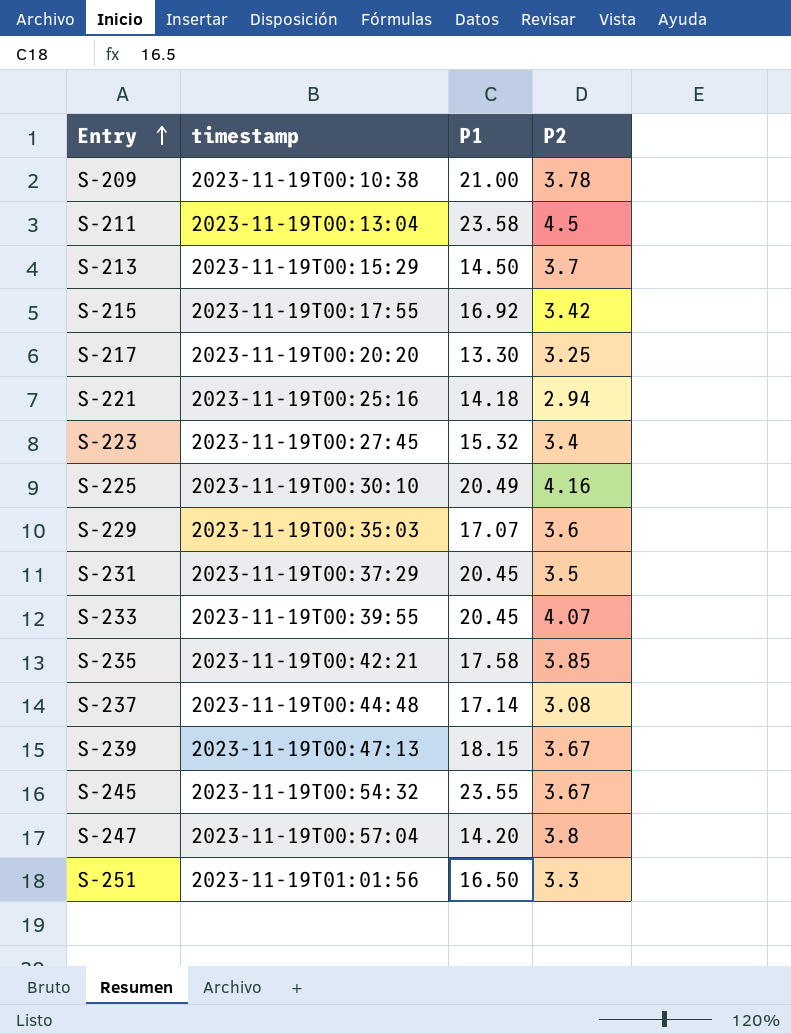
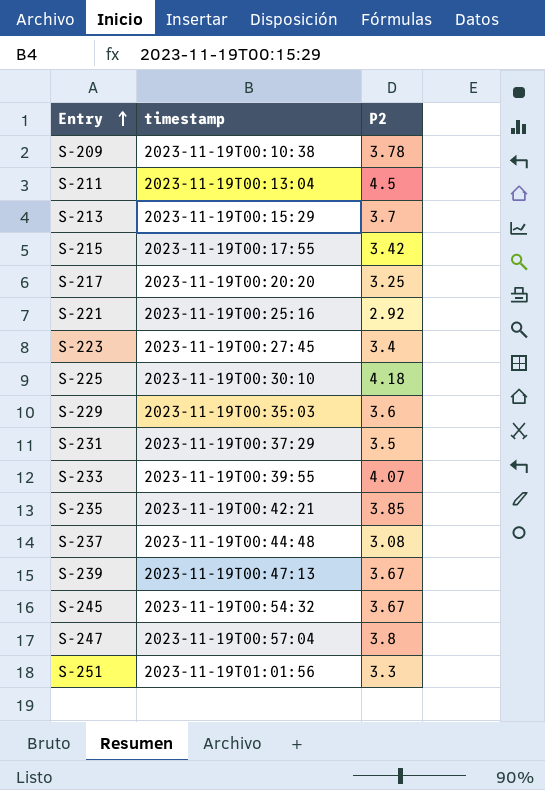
column P1 | position: 3 -> none
S-221 | P2: 2.94 -> 2.92
S-225 | P2: 4.16 -> 4.18

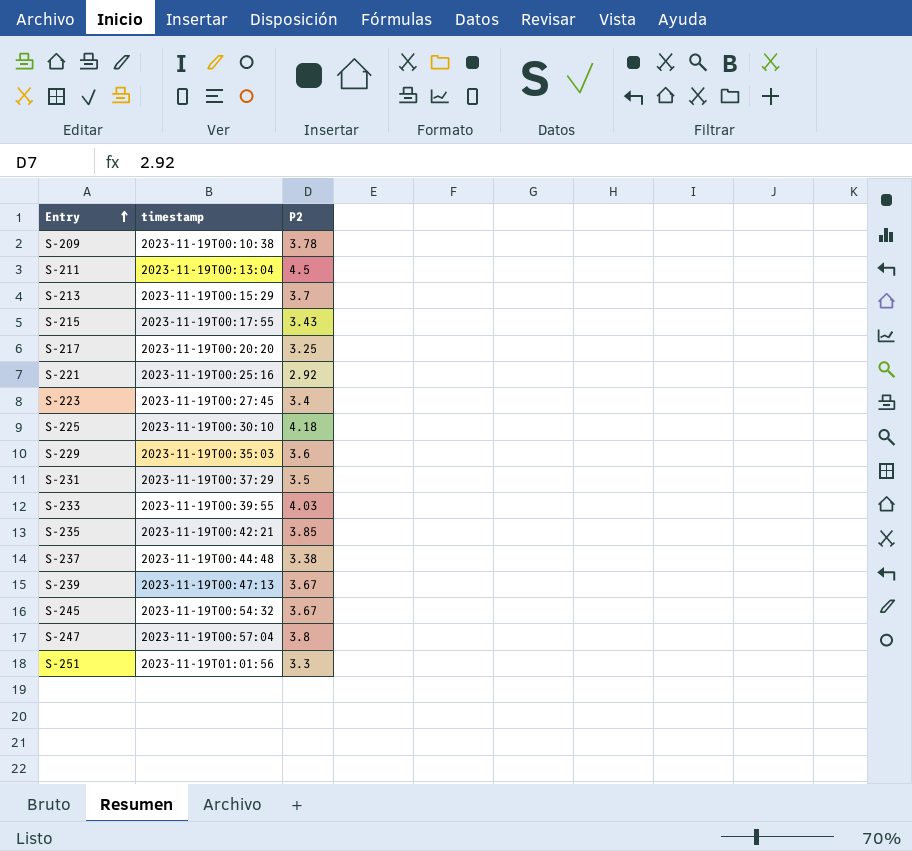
S-215 | P2: 3.42 -> 3.43
S-233 | P2: 4.07 -> 4.03
S-237 | P2: 3.08 -> 3.38

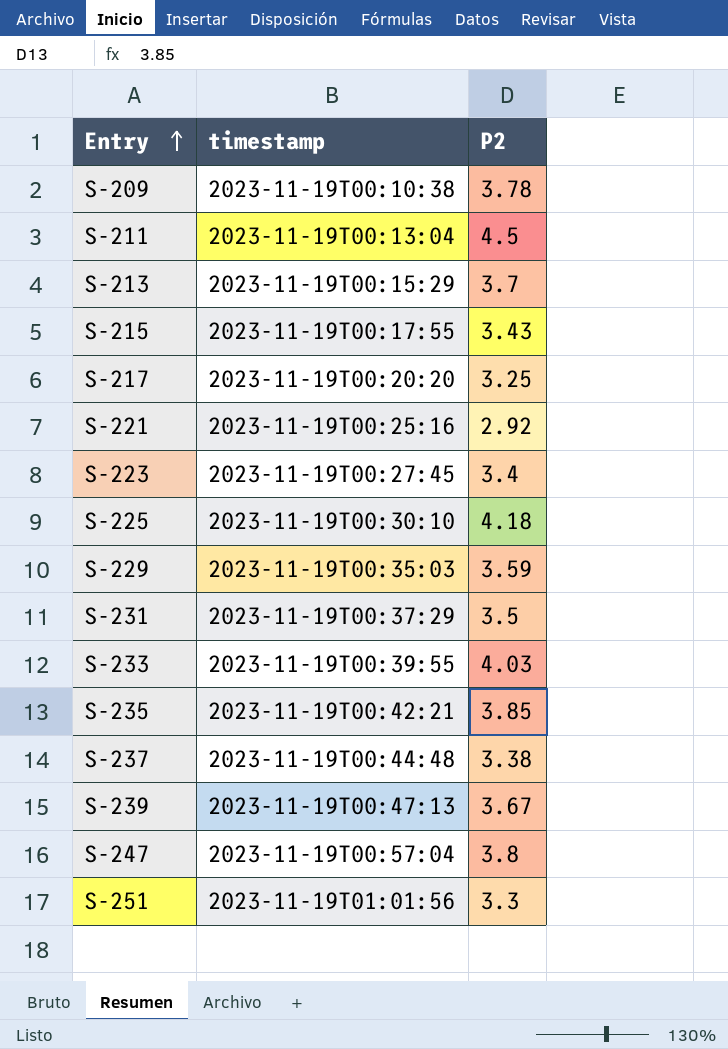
row S-245: 2023-11-19T00:54:32 | 3.67 -> none
S-229 | P2: 3.6 -> 3.59

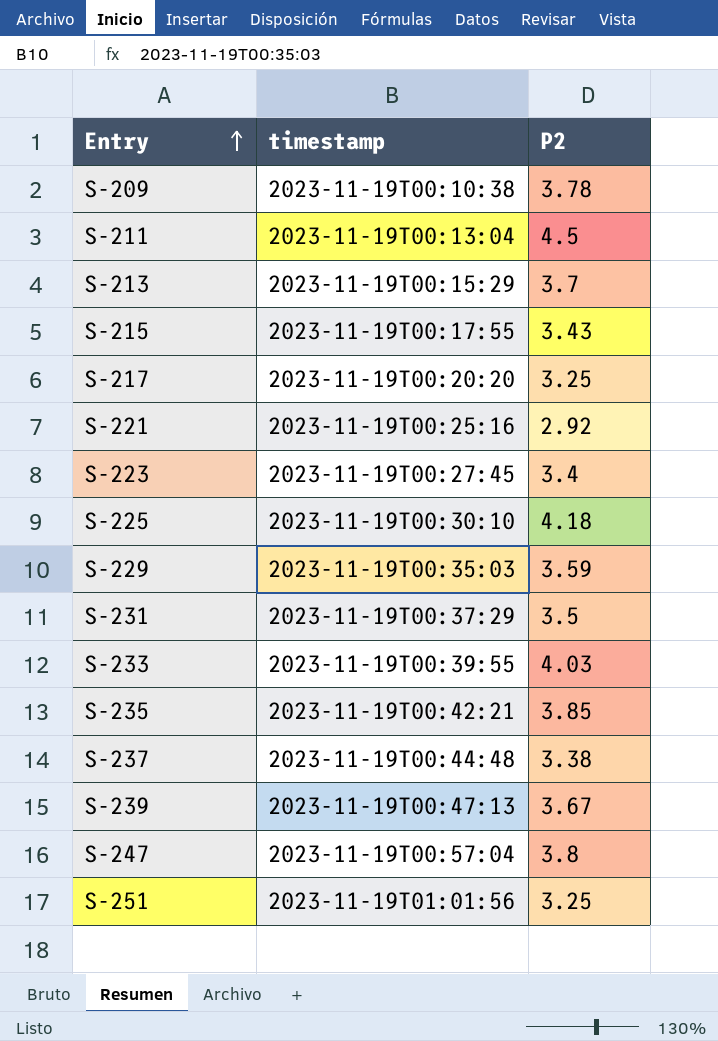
S-251 | P2: 3.3 -> 3.25

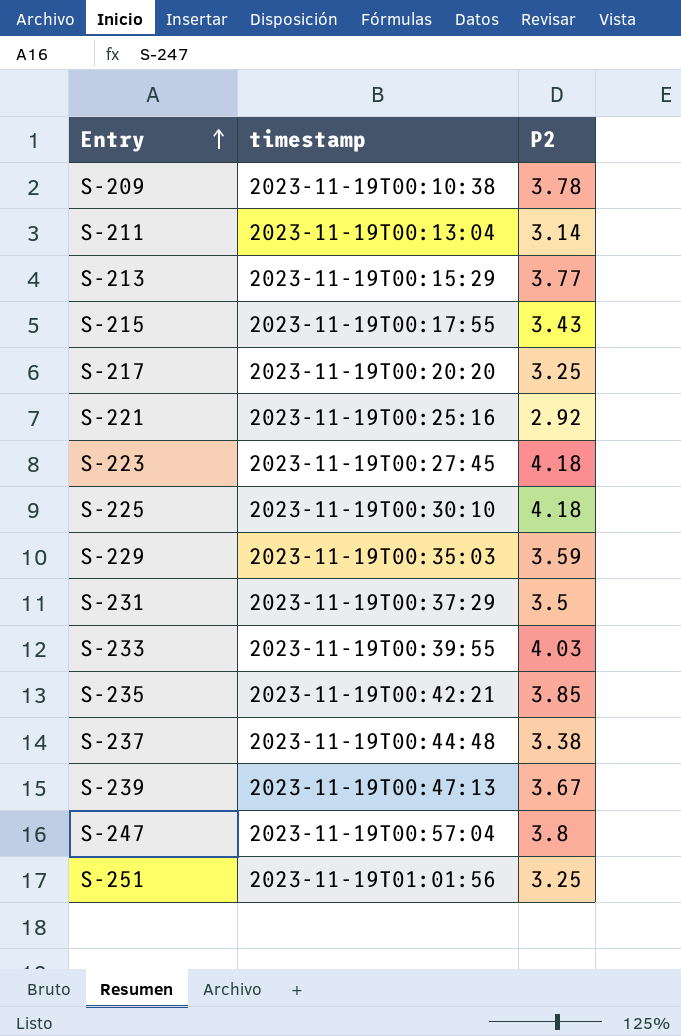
S-211 | P2: 4.5 -> 3.14
S-213 | P2: 3.7 -> 3.77
S-223 | P2: 3.4 -> 4.18

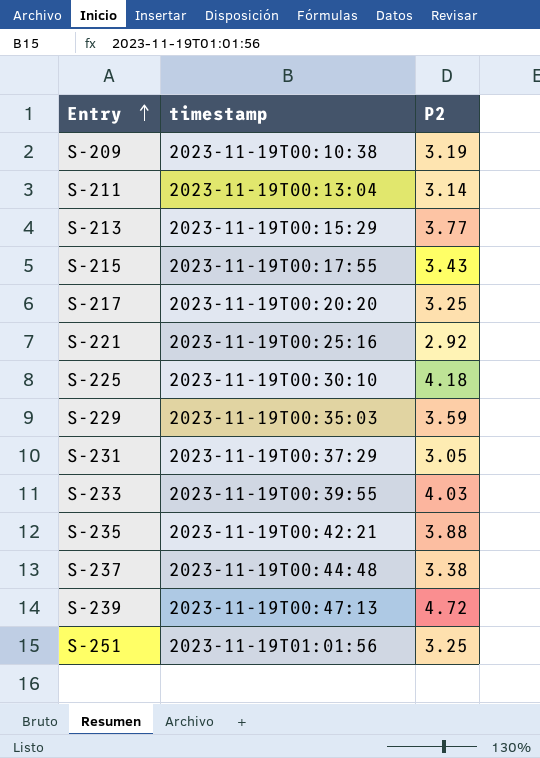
row S-223: 2023-11-19T00:27:45 | 4.18 -> none
row S-247: 2023-11-19T00:57:04 | 3.8 -> none
S-209 | P2: 3.78 -> 3.19
S-231 | P2: 3.5 -> 3.05
S-235 | P2: 3.85 -> 3.88
S-239 | P2: 3.67 -> 4.72

